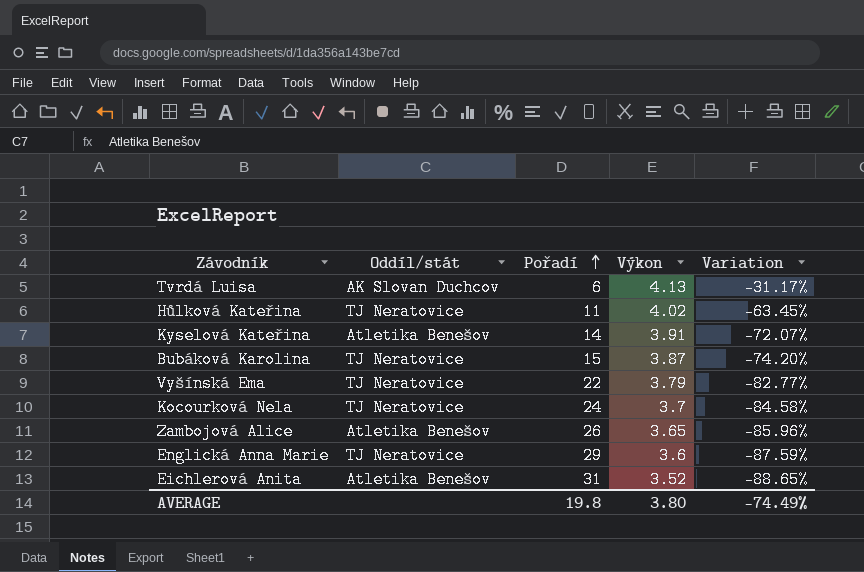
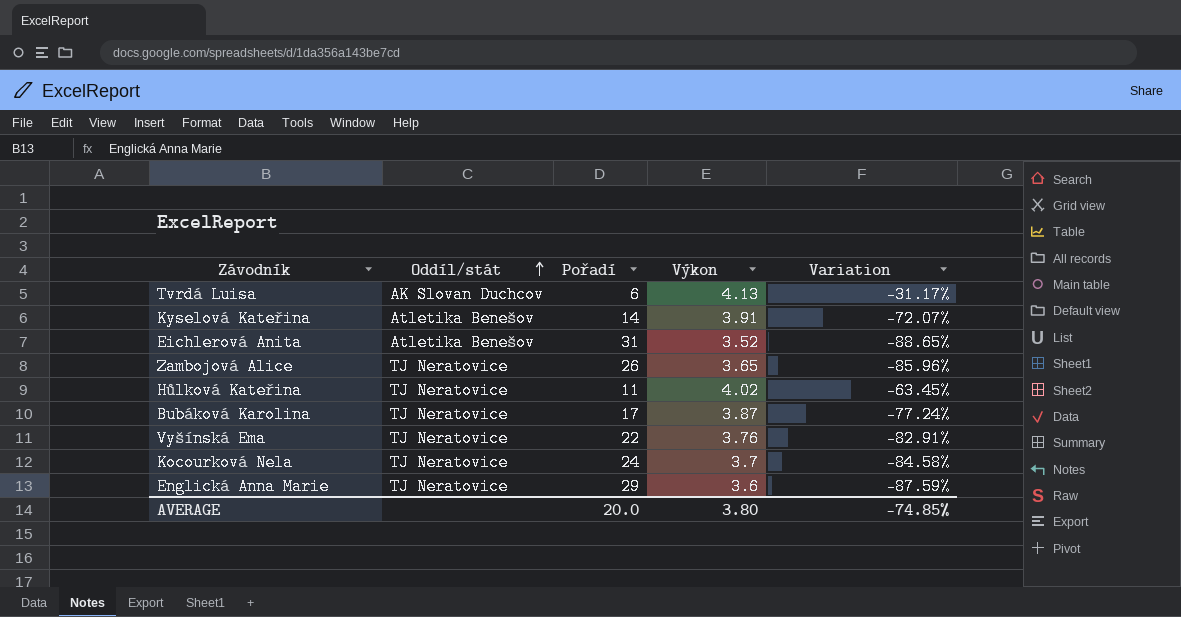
row order: Pořadí ascending -> Oddíl/stát ascending
Zambojová Alice | Oddíl/stát: Atletika Benešov -> TJ Neratovice
Bubáková Karolina | Pořadí: 15 -> 17
Bubáková Karolina | Variation: -74.20% -> -77.24%
Vyšínská Ema | Výkon: 3.79 -> 3.76
Vyšínská Ema | Variation: -82.77% -> -82.91%
AVERAGE | Pořadí: 19.8 -> 20.0
AVERAGE | Variation: -74.49% -> -74.85%

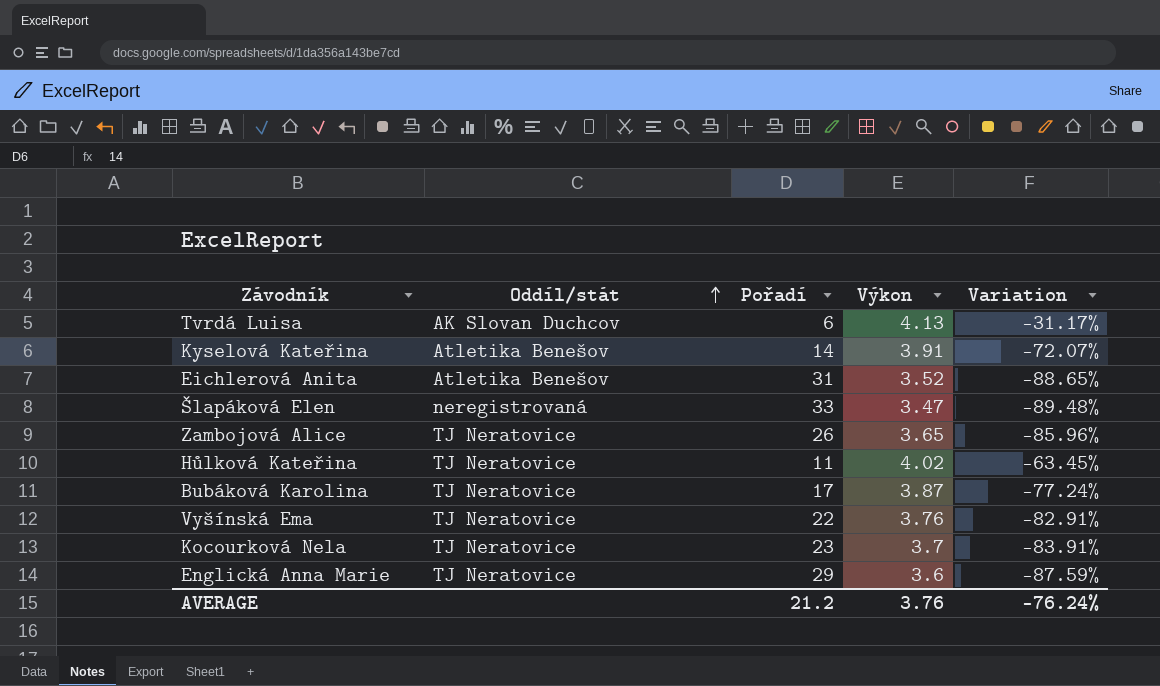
row Šlapáková Elen: none -> neregistrovaná | 33 | 3.47 | -89.48%
Kocourková Nela | Pořadí: 24 -> 23
Kocourková Nela | Variation: -84.58% -> -83.91%
AVERAGE | Pořadí: 20.0 -> 21.2
AVERAGE | Výkon: 3.80 -> 3.76
AVERAGE | Variation: -74.85% -> -76.24%

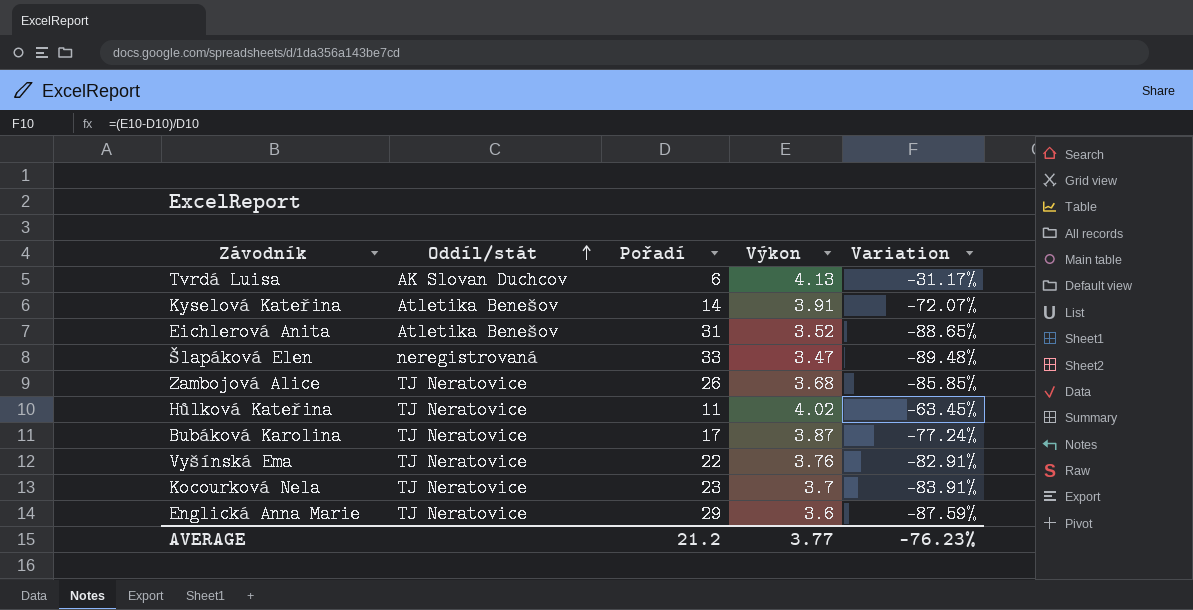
Zambojová Alice | Výkon: 3.65 -> 3.68
Zambojová Alice | Variation: -85.96% -> -85.85%
AVERAGE | Výkon: 3.76 -> 3.77
AVERAGE | Variation: -76.24% -> -76.23%

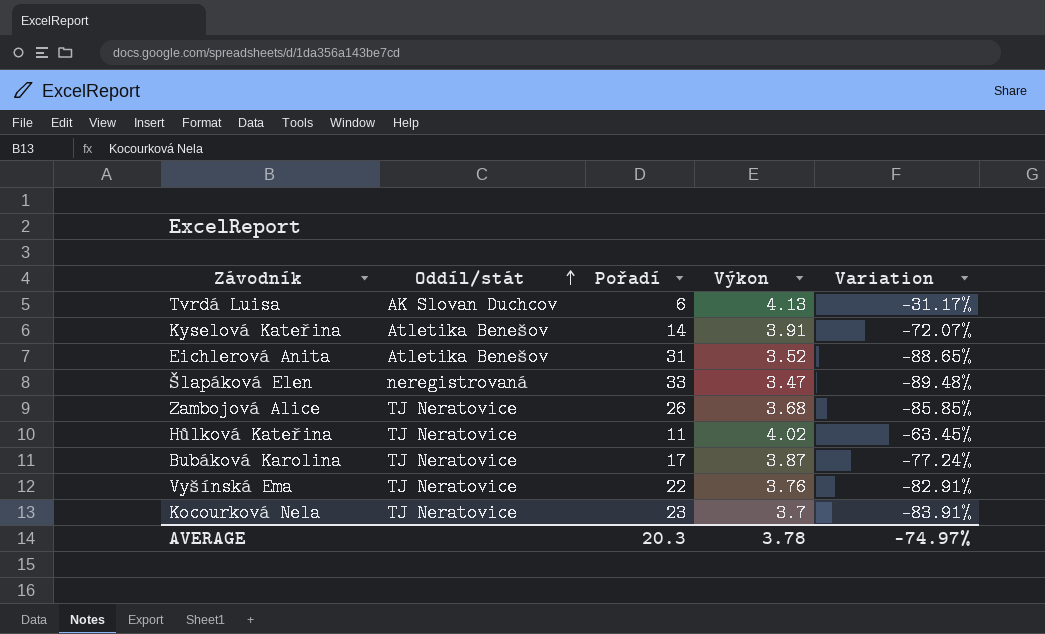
row Englická Anna Marie: TJ Neratovice | 29 | 3.6 | -87.59% -> none
AVERAGE | Pořadí: 21.2 -> 20.3
AVERAGE | Výkon: 3.77 -> 3.78
AVERAGE | Variation: -76.23% -> -74.97%

